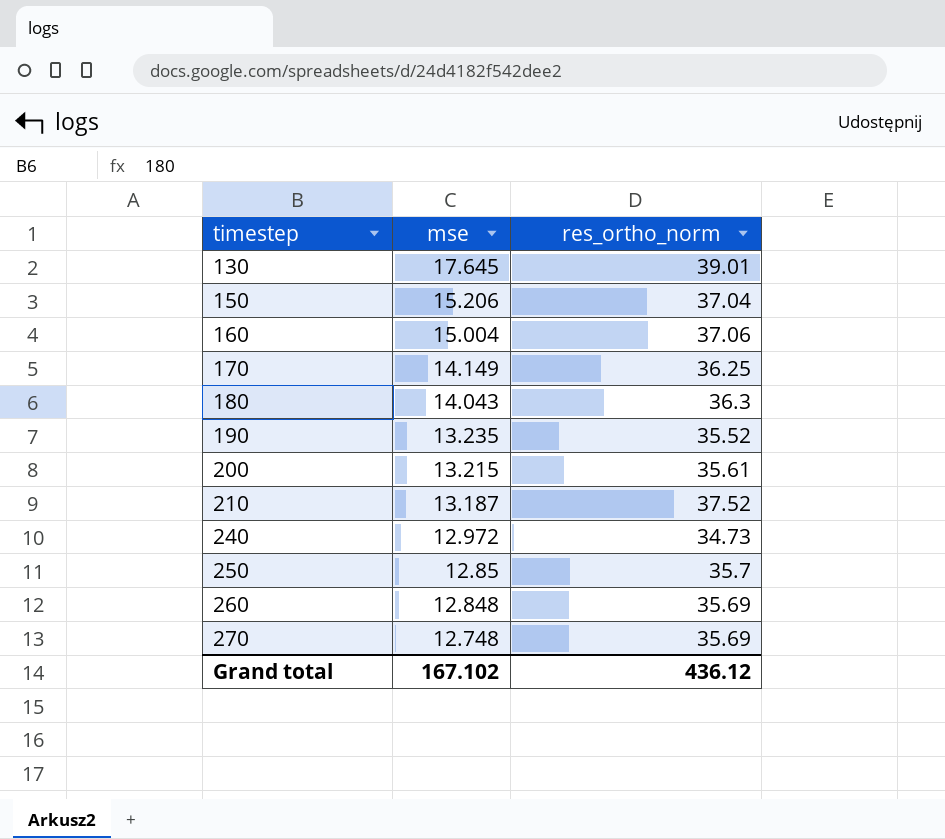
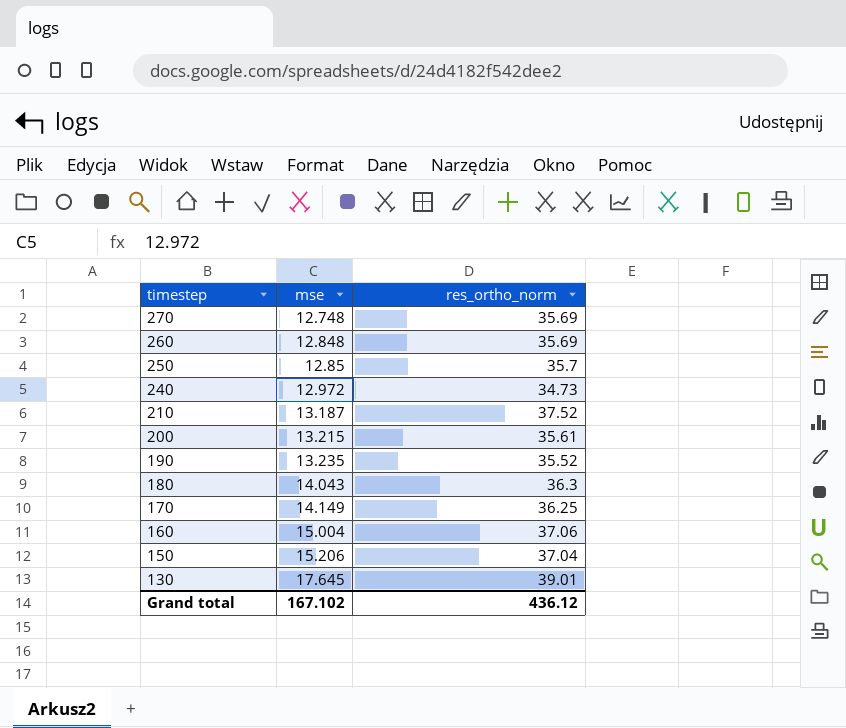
row order: timestep ascending -> timestep descending

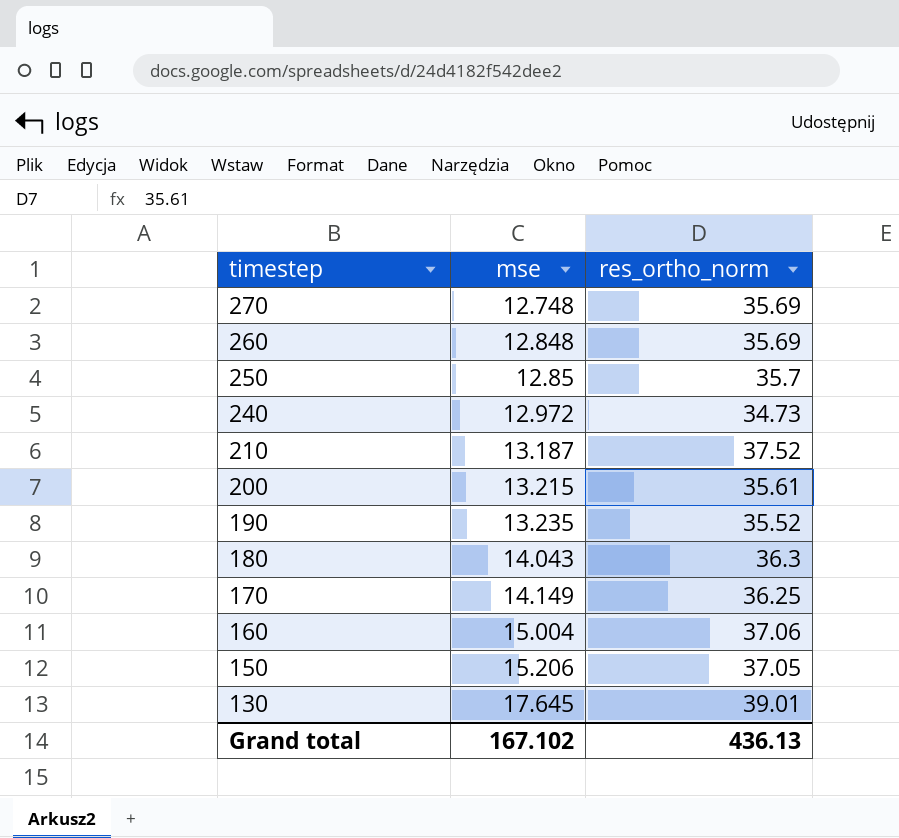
150 | res_ortho_norm: 37.04 -> 37.05
Grand total | res_ortho_norm: 436.12 -> 436.13

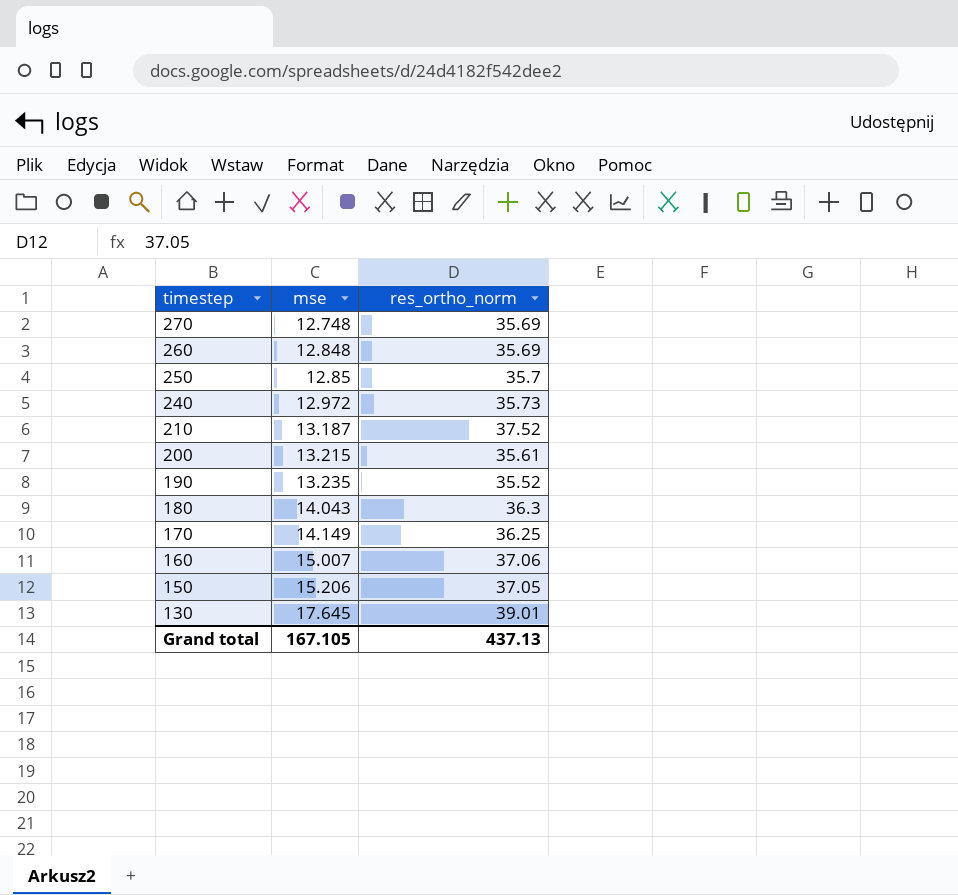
240 | res_ortho_norm: 34.73 -> 35.73
160 | mse: 15.004 -> 15.007
Grand total | mse: 167.102 -> 167.105
Grand total | res_ortho_norm: 436.13 -> 437.13

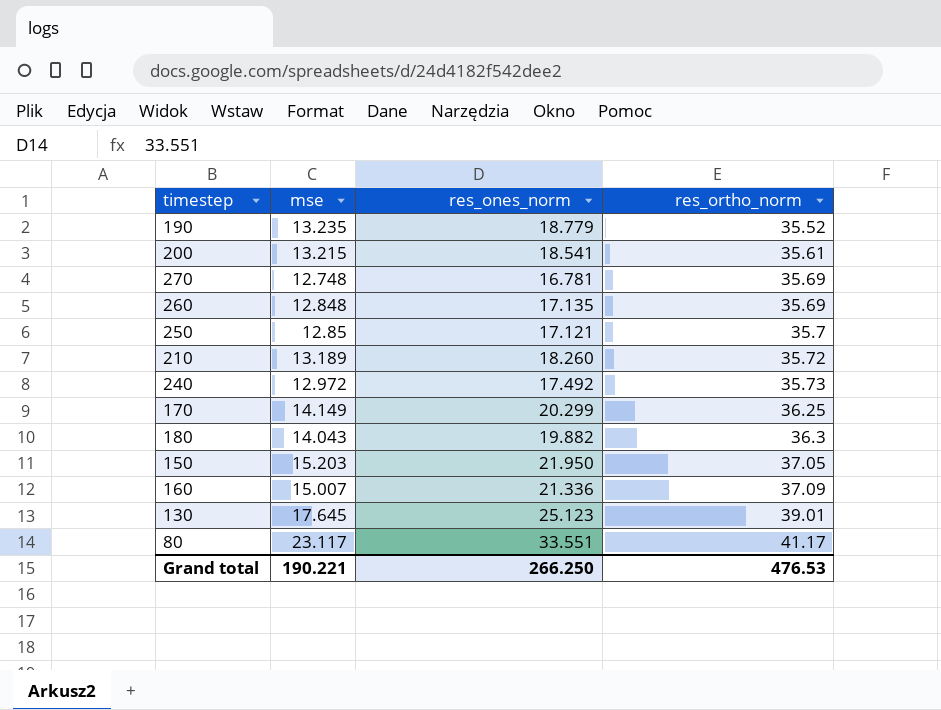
row order: timestep descending -> res_ortho_norm ascending
column res_ones_norm | position: none -> 3
210 | mse: 13.187 -> 13.189
210 | res_ortho_norm: 37.52 -> 35.72
150 | mse: 15.206 -> 15.203
160 | res_ortho_norm: 37.06 -> 37.09
row 80: none -> 23.117 | 33.551 | 41.17
Grand total | mse: 167.105 -> 190.221
Grand total | res_ortho_norm: 437.13 -> 476.53

